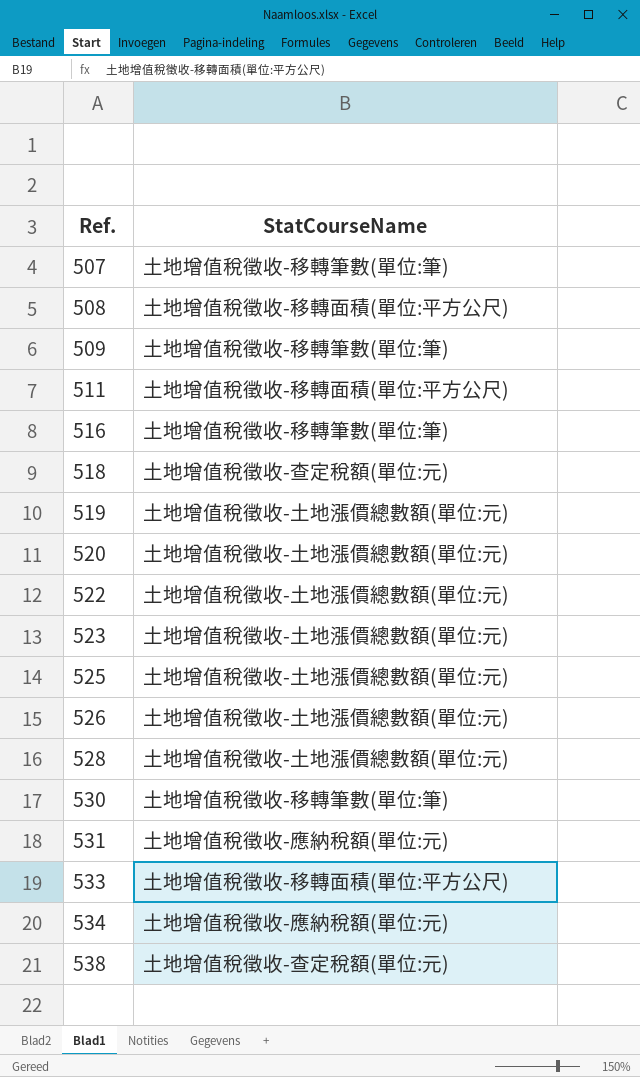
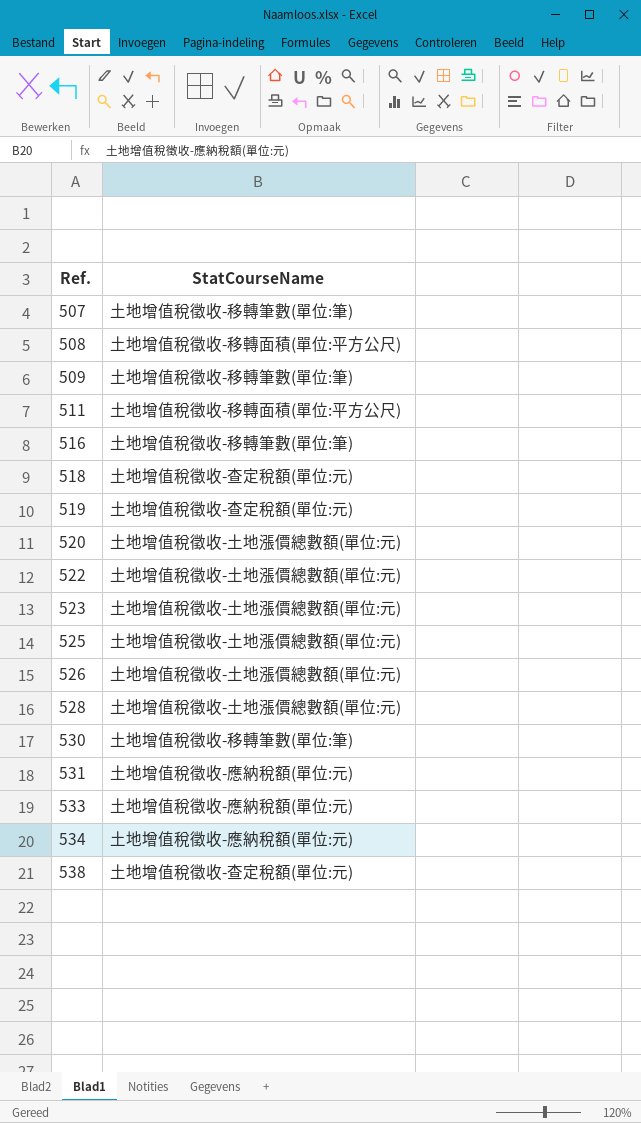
519 | StatCourseName: 土地增值稅徵收-土地漲價總數額(單位:元) -> 土地增值稅徵收-查定稅額(單位:元)
533 | StatCourseName: 土地增值稅徵收-移轉面積(單位:平方公尺) -> 土地增值稅徵收-應納稅額(單位:元)

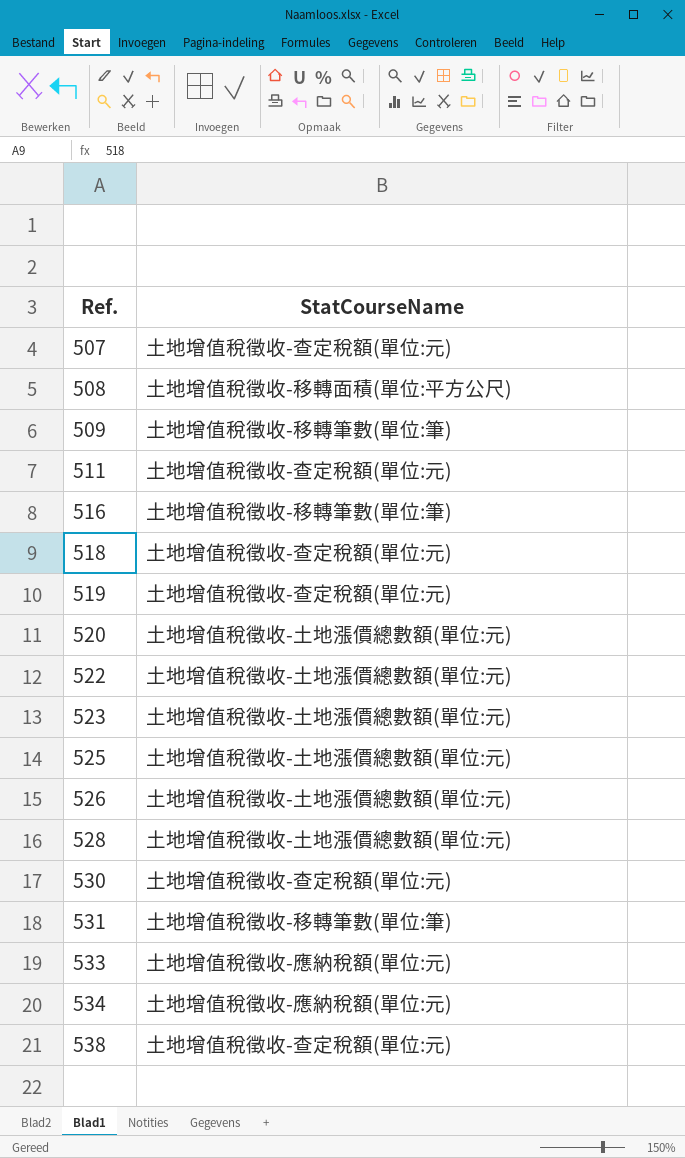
507 | StatCourseName: 土地增值稅徵收-移轉筆數(單位:筆) -> 土地增值稅徵收-查定稅額(單位:元)
511 | StatCourseName: 土地增值稅徵收-移轉面積(單位:平方公尺) -> 土地增值稅徵收-查定稅額(單位:元)
530 | StatCourseName: 土地增值稅徵收-移轉筆數(單位:筆) -> 土地增值稅徵收-查定稅額(單位:元)
531 | StatCourseName: 土地增值稅徵收-應納稅額(單位:元) -> 土地增值稅徵收-移轉筆數(單位:筆)

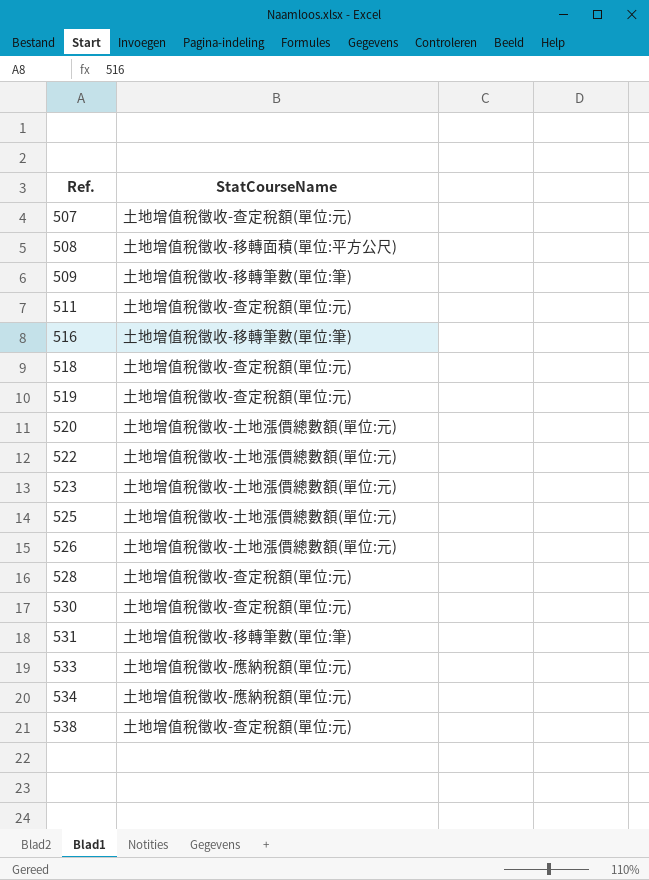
528 | StatCourseName: 土地增值稅徵收-土地漲價總數額(單位:元) -> 土地增值稅徵收-查定稅額(單位:元)

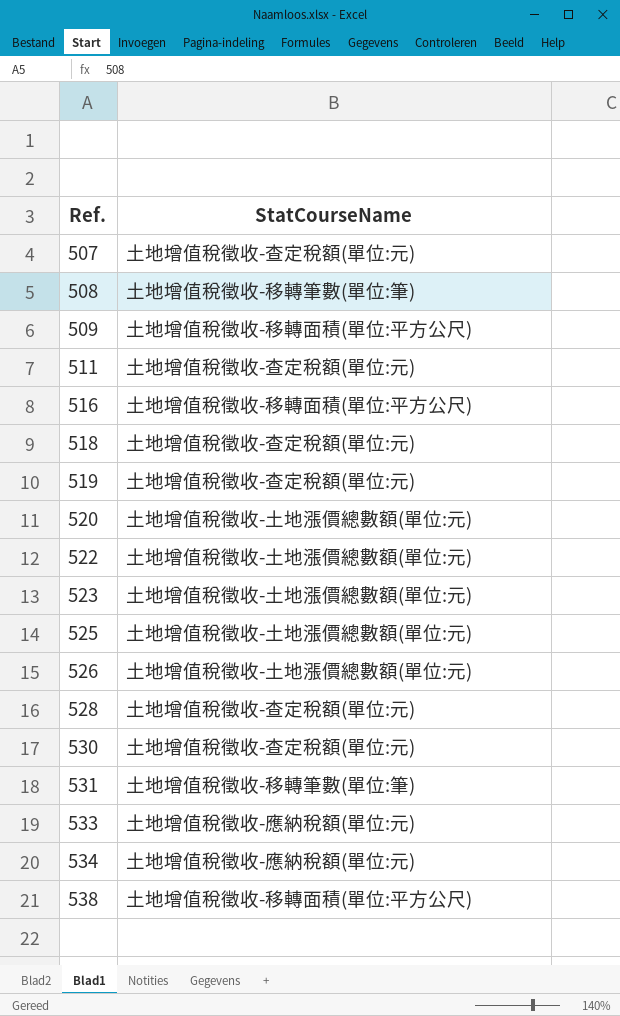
508 | StatCourseName: 土地增值稅徵收-移轉面積(單位:平方公尺) -> 土地增值稅徵收-移轉筆數(單位:筆)
509 | StatCourseName: 土地增值稅徵收-移轉筆數(單位:筆) -> 土地增值稅徵收-移轉面積(單位:平方公尺)
516 | StatCourseName: 土地增值稅徵收-移轉筆數(單位:筆) -> 土地增值稅徵收-移轉面積(單位:平方公尺)
538 | StatCourseName: 土地增值稅徵收-查定稅額(單位:元) -> 土地增值稅徵收-移轉面積(單位:平方公尺)

